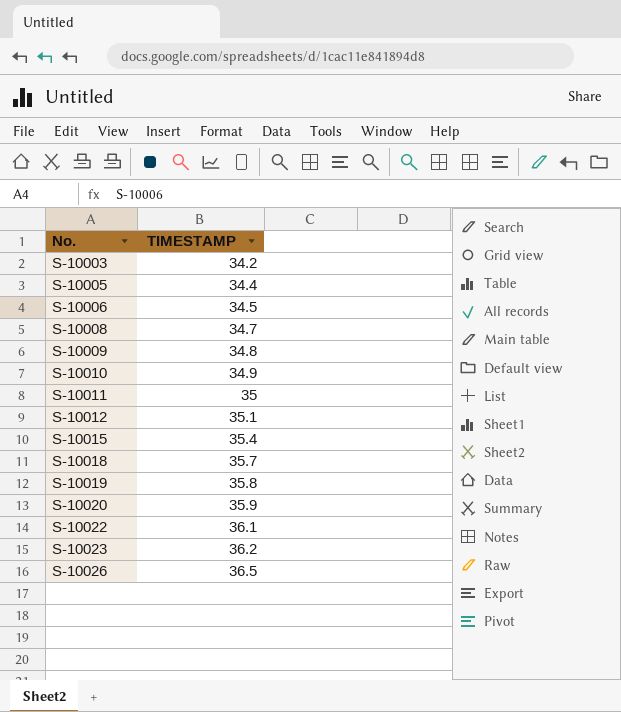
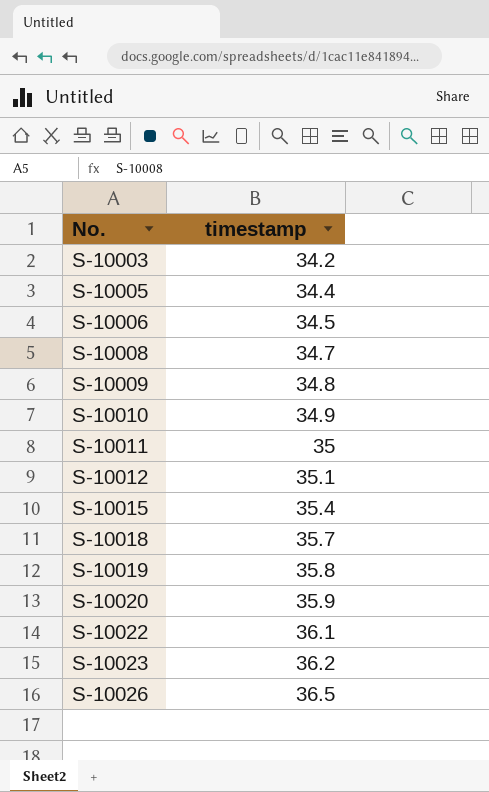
column name: TIMESTAMP -> timestamp

